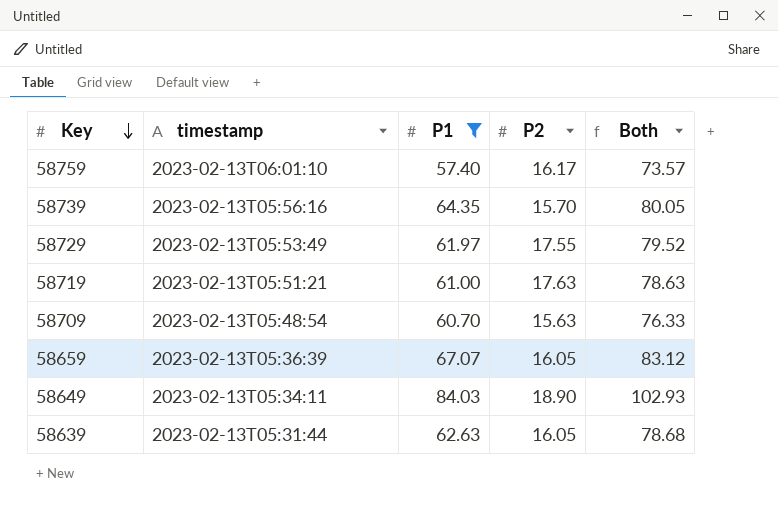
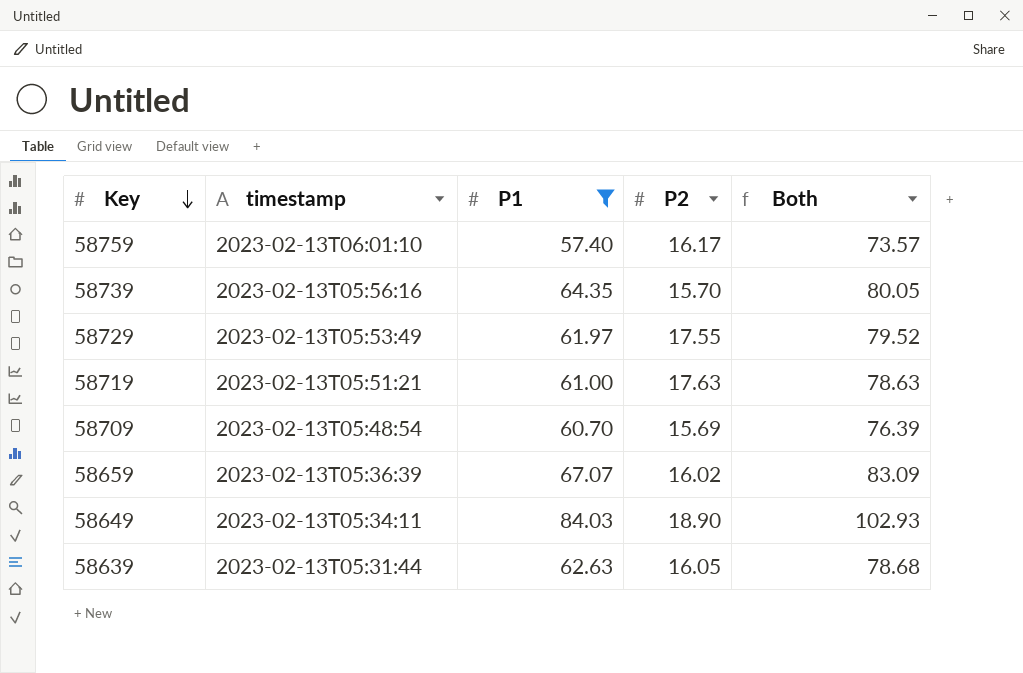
58709 | P2: 15.63 -> 15.69
58709 | Both: 76.33 -> 76.39
58659 | P2: 16.05 -> 16.02
58659 | Both: 83.12 -> 83.09

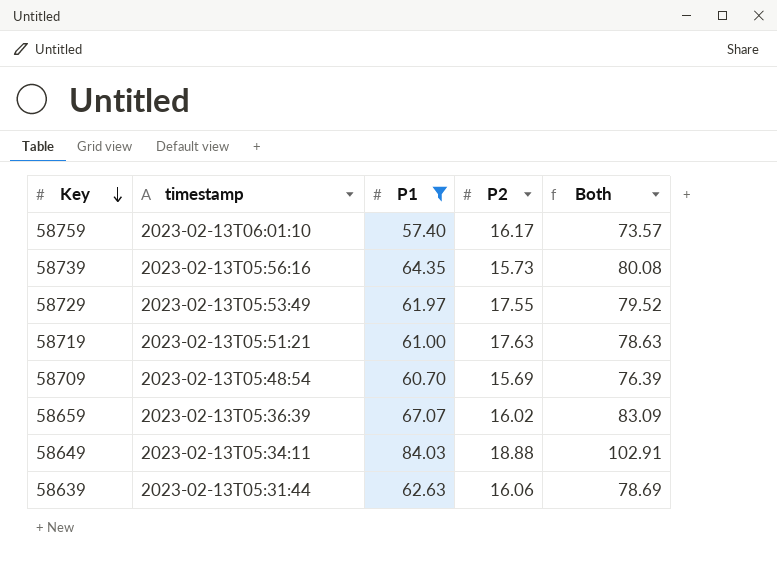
58739 | P2: 15.70 -> 15.73
58739 | Both: 80.05 -> 80.08
58649 | P2: 18.90 -> 18.88
58649 | Both: 102.93 -> 102.91
58639 | P2: 16.05 -> 16.06
58639 | Both: 78.68 -> 78.69

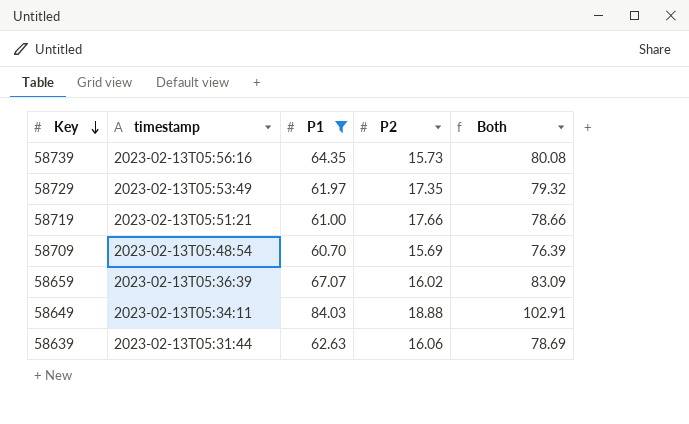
row 58759: 2023-02-13T06:01:10 | 57.40 | 16.17 | 73.57 -> none
58729 | P2: 17.55 -> 17.35
58729 | Both: 79.52 -> 79.32
58719 | P2: 17.63 -> 17.66
58719 | Both: 78.63 -> 78.66

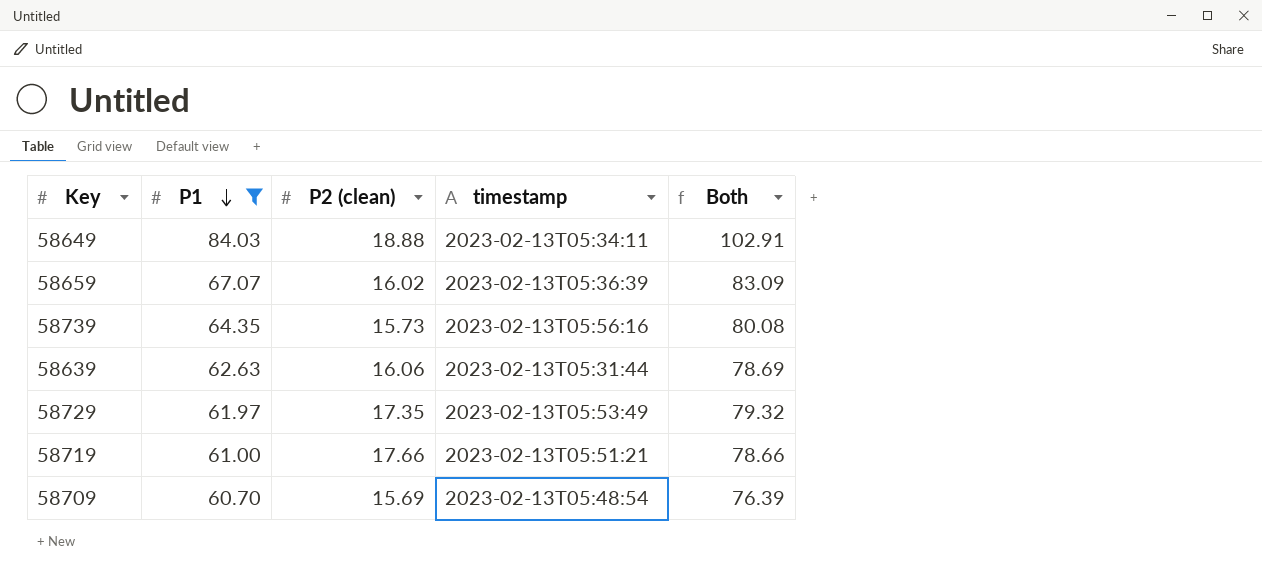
row order: Key descending -> P1 descending
column name: P2 -> P2 (clean)
column timestamp | position: 2 -> 4

